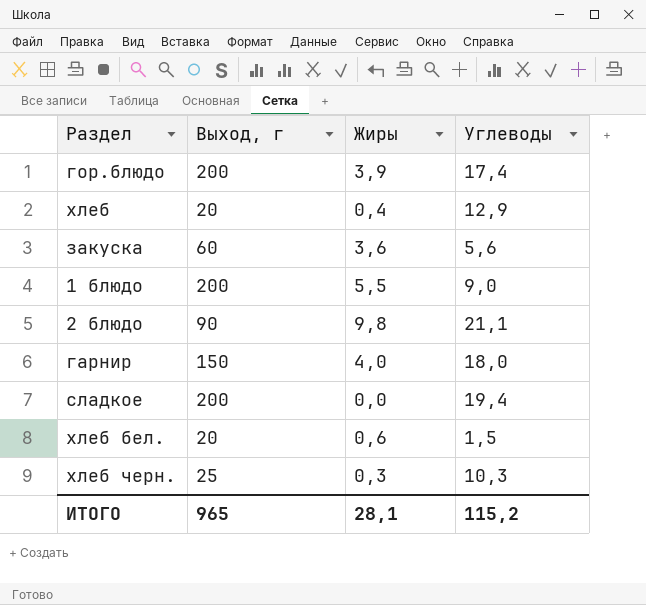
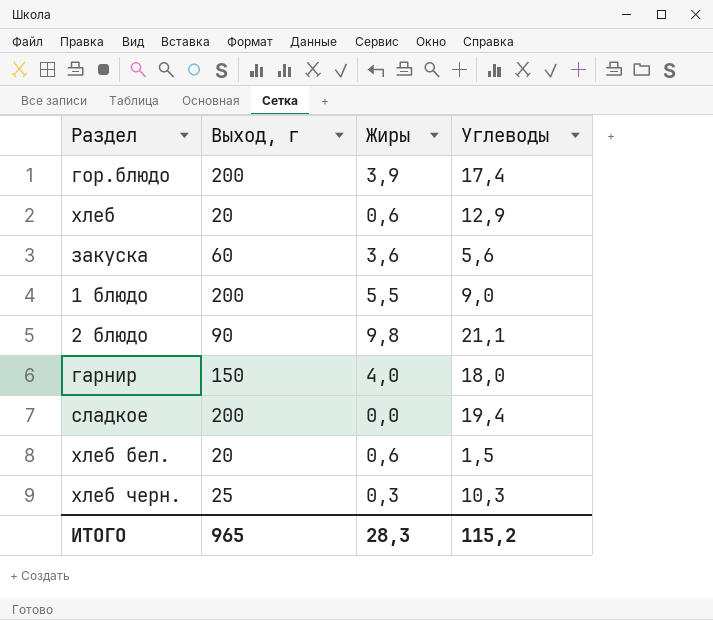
хлеб | Жиры: 0,4 -> 0,6
ИТОГО | Жиры: 28,1 -> 28,3

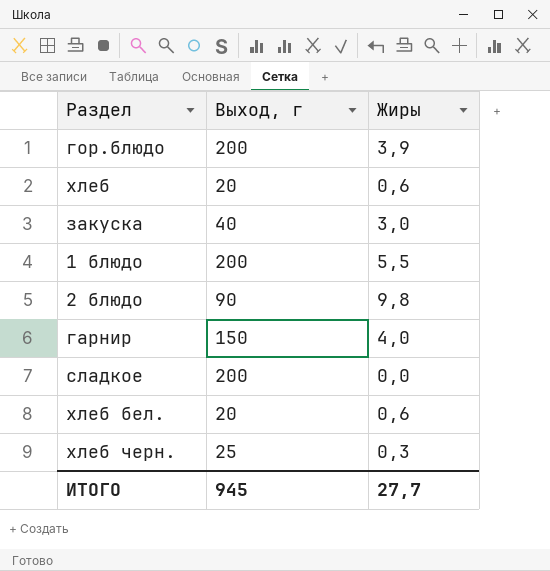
column Углеводы | position: 4 -> none
закуска | Выход, г: 60 -> 40
закуска | Жиры: 3,6 -> 3,0
ИТОГО | Выход, г: 965 -> 945
ИТОГО | Жиры: 28,3 -> 27,7

